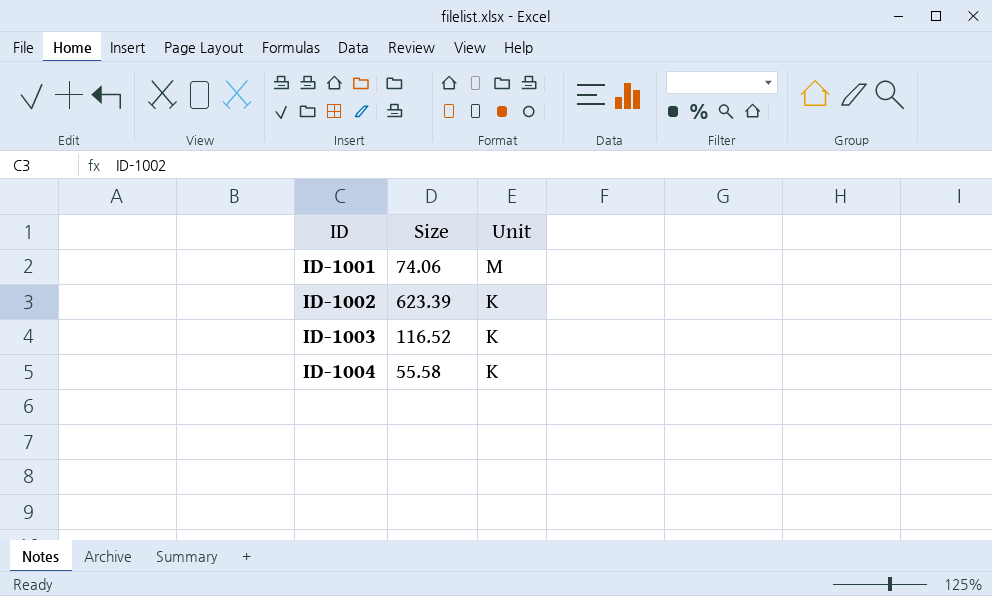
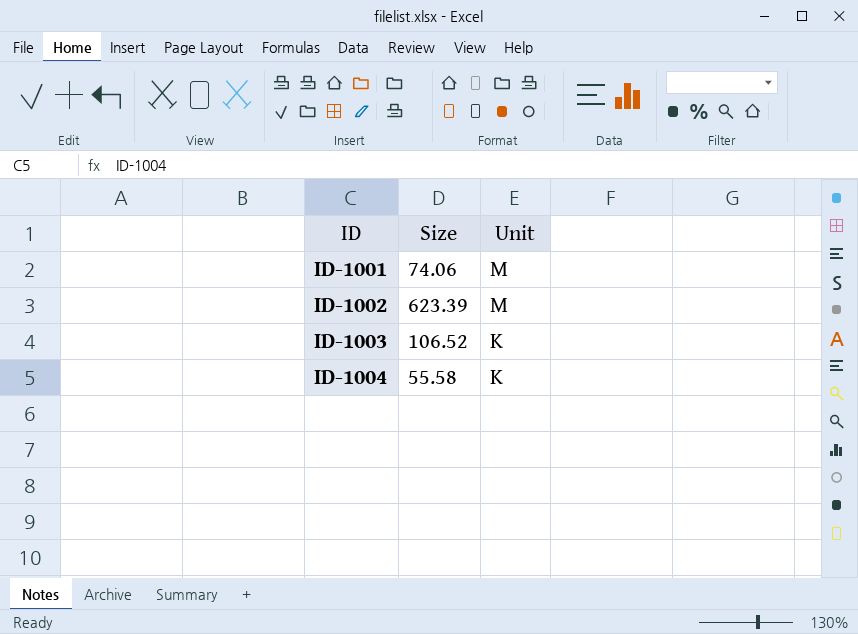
ID-1002 | Unit: K -> M
ID-1003 | Size: 116.52 -> 106.52

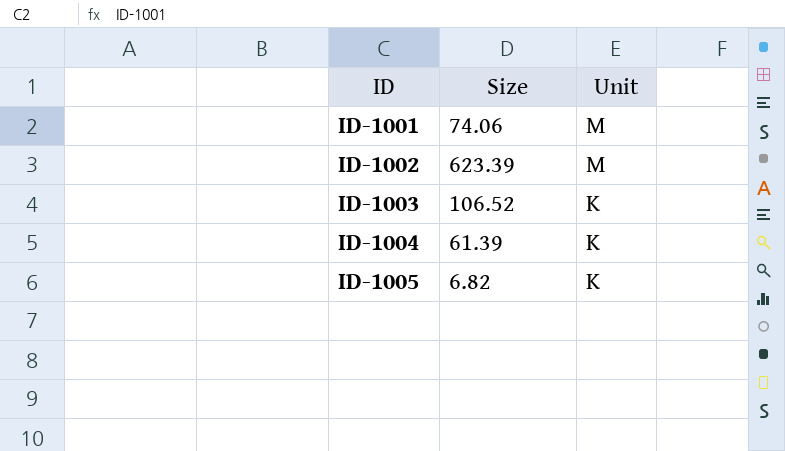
ID-1004 | Size: 55.58 -> 61.39
row ID-1005: none -> 6.82 | K

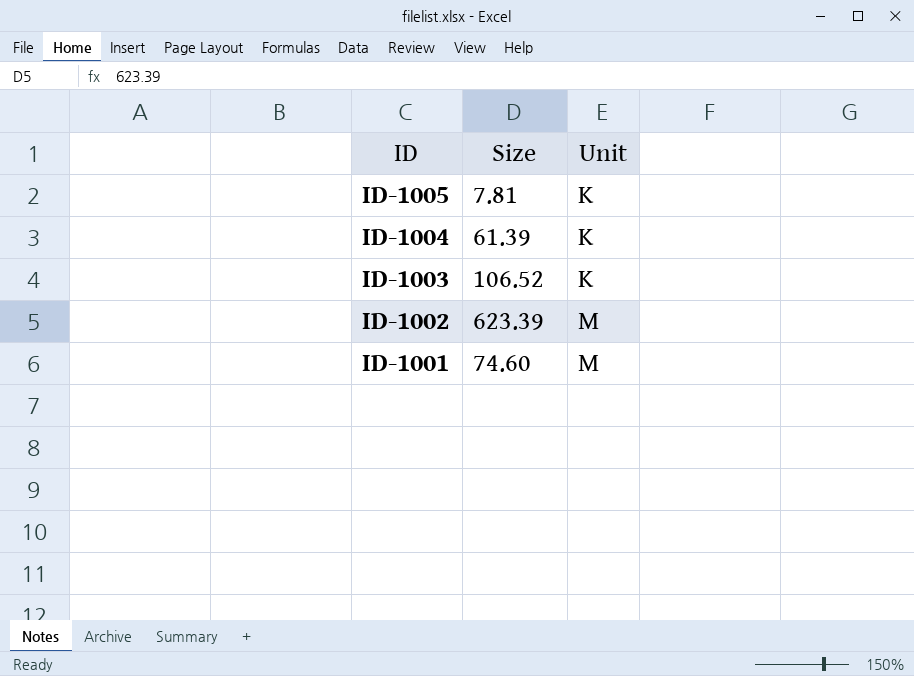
row order: ID ascending -> ID descending
ID-1005 | Size: 6.82 -> 7.81
ID-1001 | Size: 74.06 -> 74.60

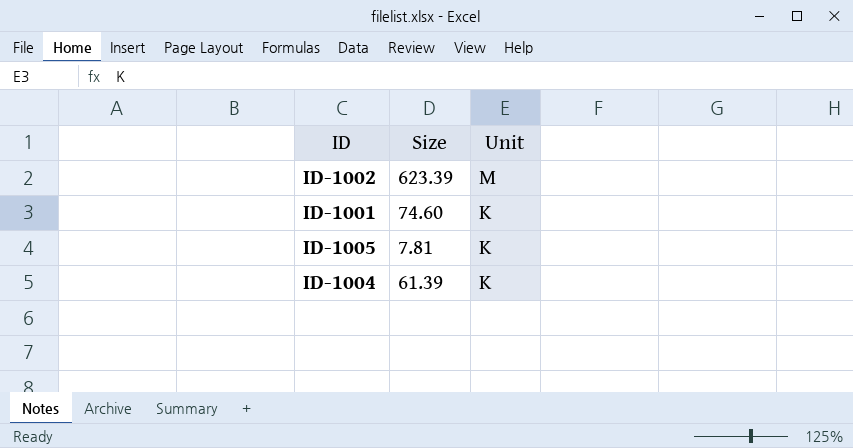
row order: ID descending -> Unit descending
row ID-1003: 106.52 | K -> none
ID-1001 | Unit: M -> K

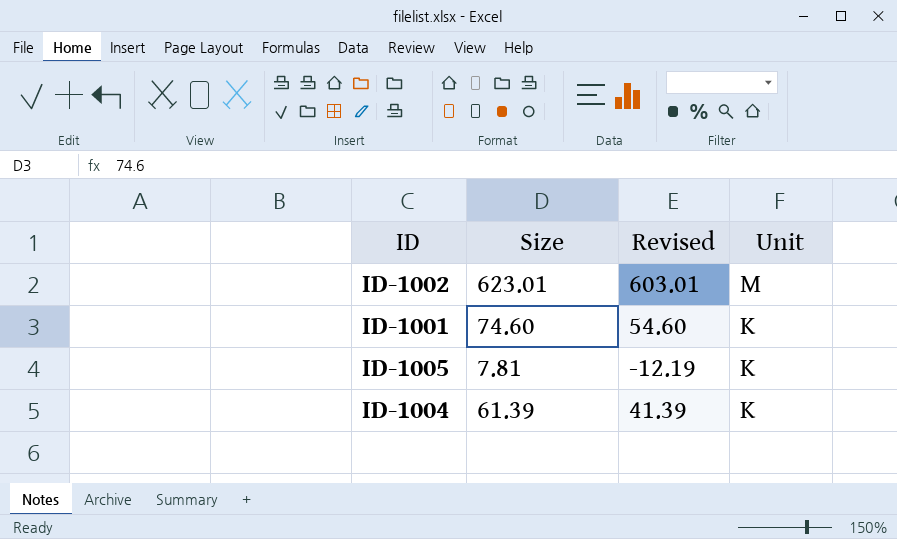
column Revised | formula: none -> [Size] - 20
ID-1002 | Size: 623.39 -> 623.01

